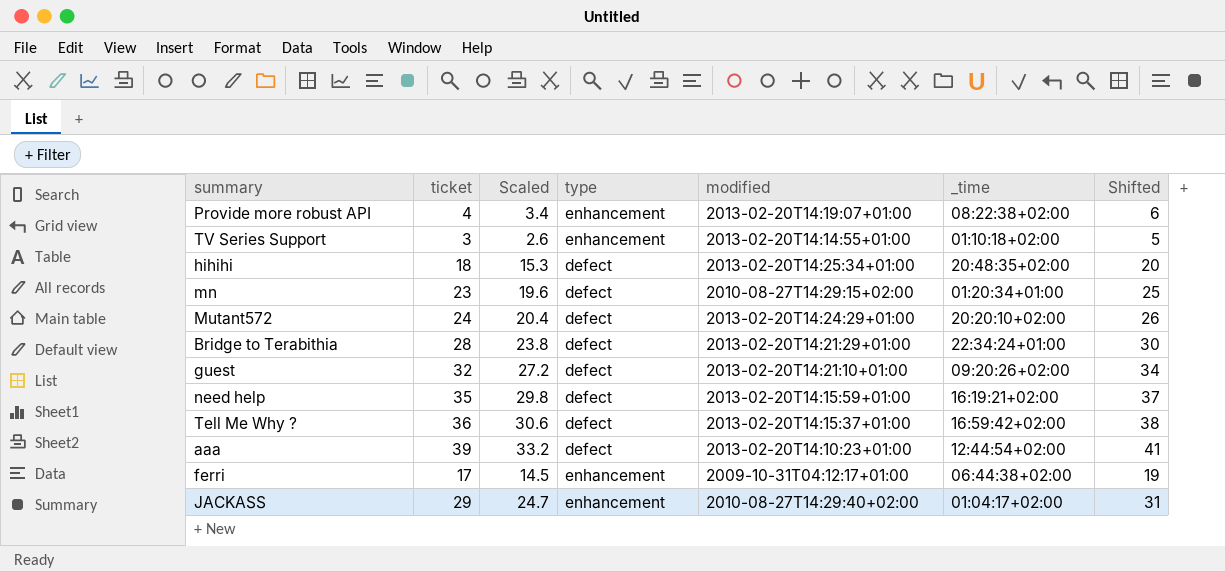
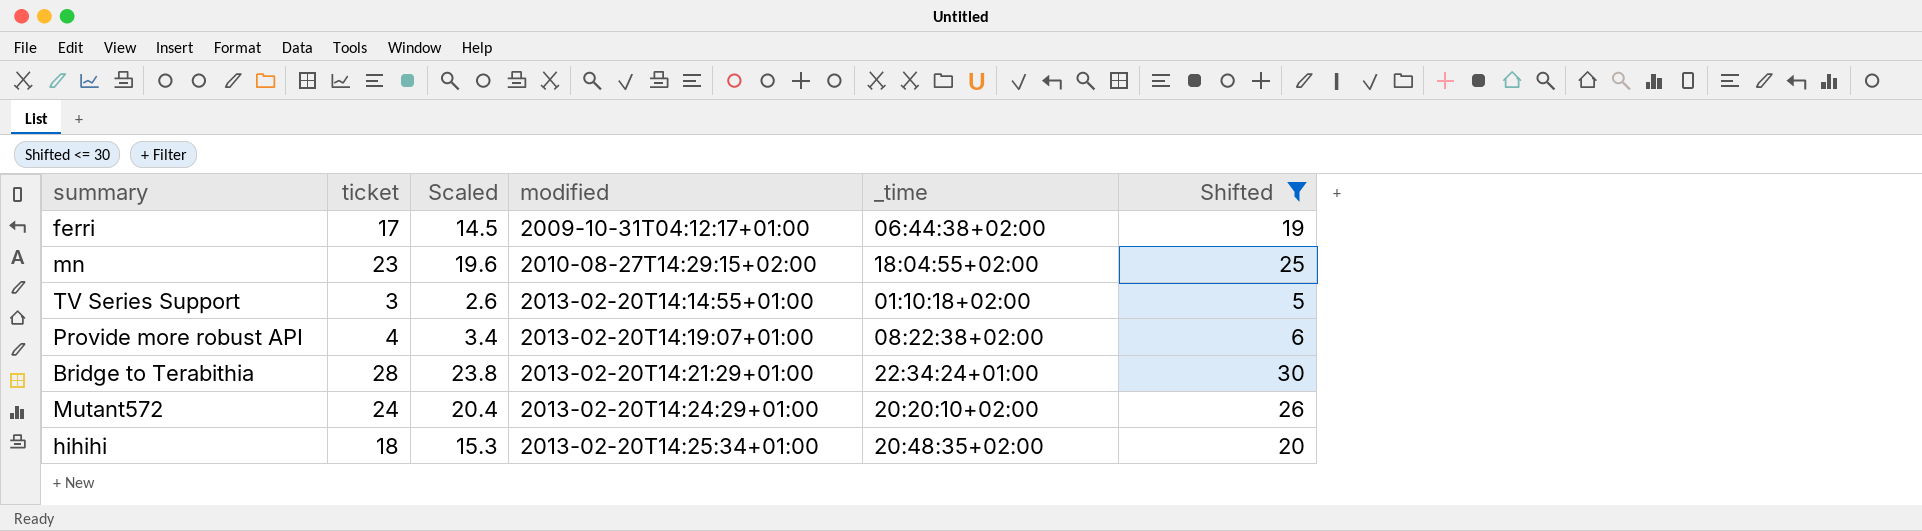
filter: none -> Shifted <= 30
row order: none -> modified ascending
column type | position: 4 -> none
mn | _time: 01:20:34+01:00 -> 18:04:55+02:00

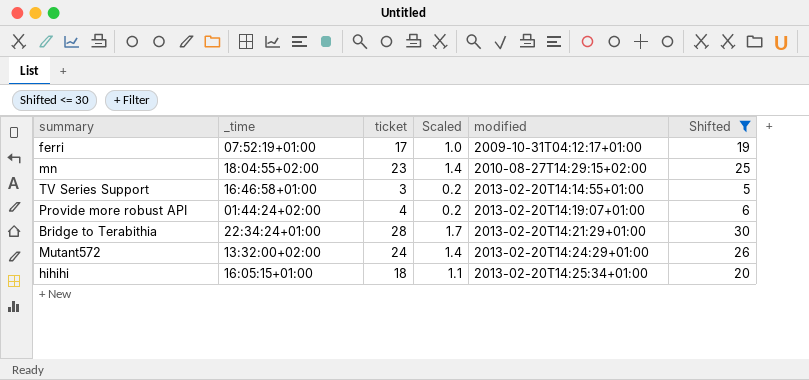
column _time | position: 5 -> 2
column Scaled | formula: [ticket] * 0.85 -> [ticket] * 0.06
ferri | _time: 06:44:38+02:00 -> 07:52:19+01:00
TV Series Support | _time: 01:10:18+02:00 -> 16:46:58+01:00
Provide more robust API | _time: 08:22:38+02:00 -> 01:44:24+02:00
Mutant572 | _time: 20:20:10+02:00 -> 13:32:00+02:00
hihihi | _time: 20:48:35+02:00 -> 16:05:15+01:00

